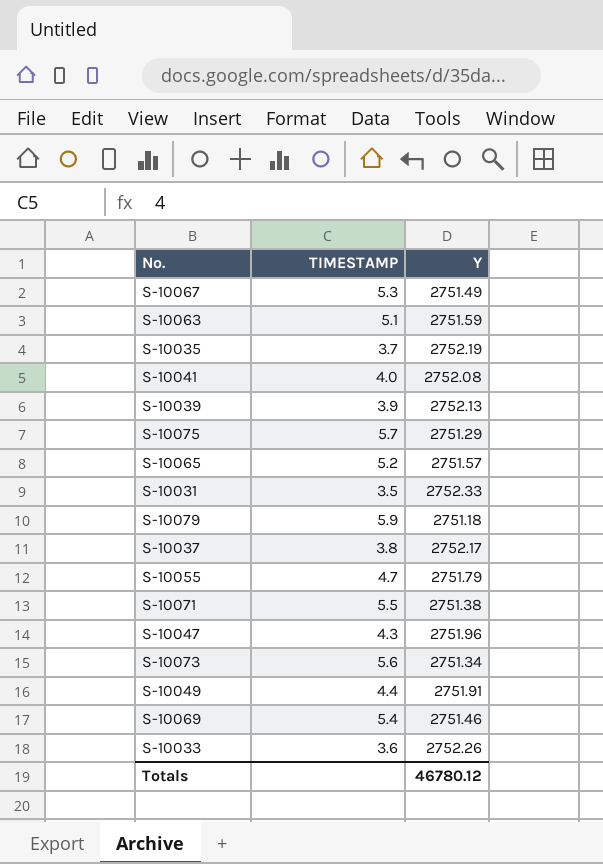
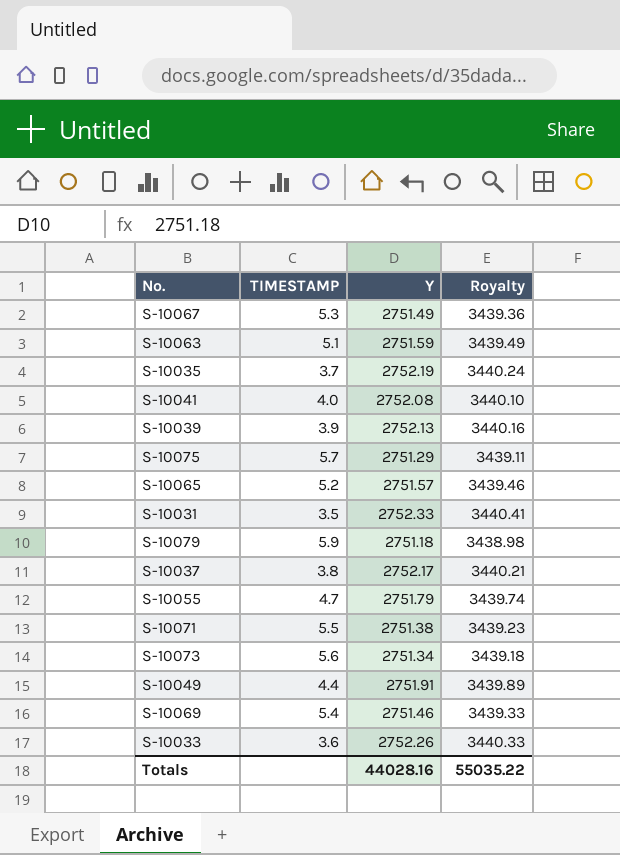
column Royalty | formula: none -> [Y] * 1.25
row S-10047: 4.3 | 2751.96 -> none
Totals | Y: 46780.12 -> 44028.16

